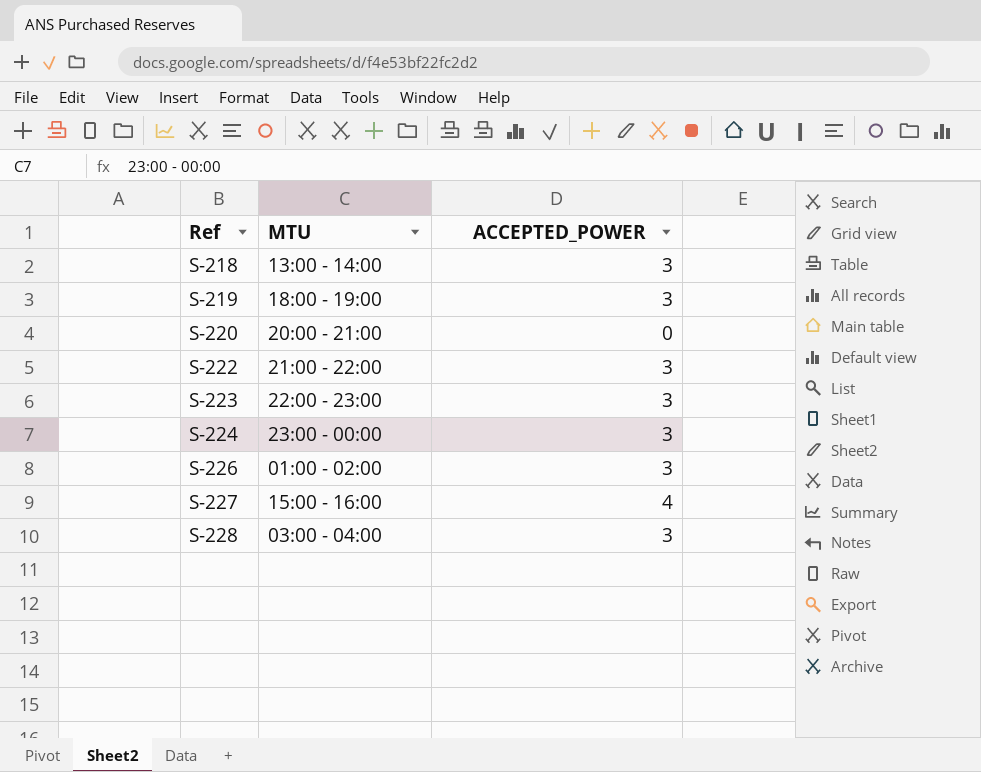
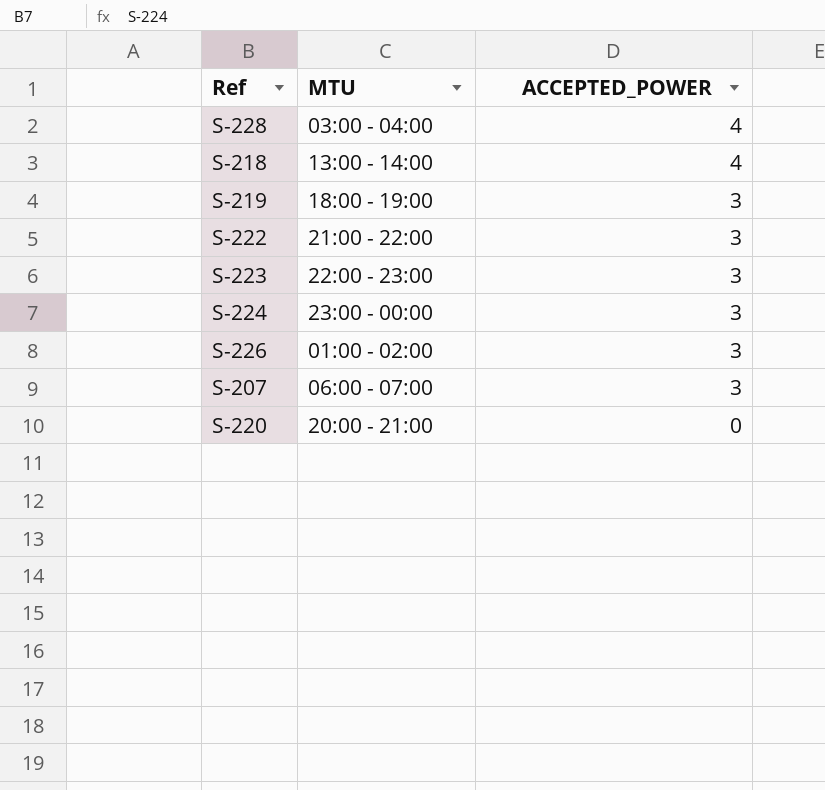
row order: Ref ascending -> ACCEPTED_POWER descending
row S-227: 15:00 - 16:00 | 4 -> none
S-228 | ACCEPTED_POWER: 3 -> 4
S-218 | ACCEPTED_POWER: 3 -> 4
row S-207: none -> 06:00 - 07:00 | 3

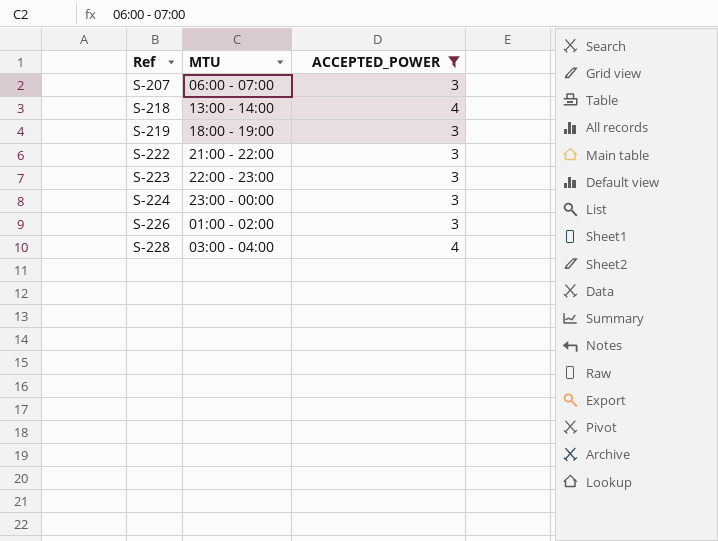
filter: none -> ACCEPTED_POWER != 0
row order: ACCEPTED_POWER descending -> Ref ascending

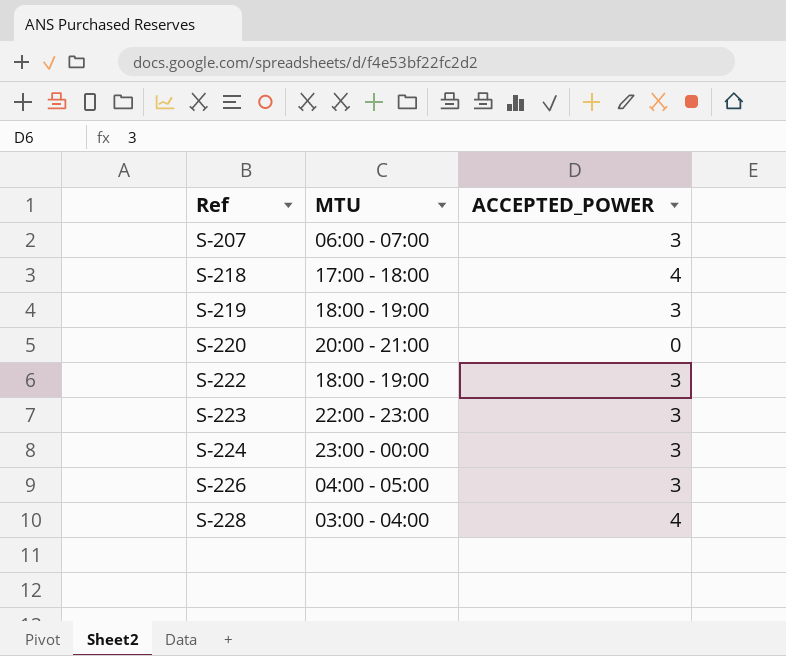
filter: ACCEPTED_POWER != 0 -> none
S-218 | MTU: 13:00 - 14:00 -> 17:00 - 18:00
S-222 | MTU: 21:00 - 22:00 -> 18:00 - 19:00
S-226 | MTU: 01:00 - 02:00 -> 04:00 - 05:00

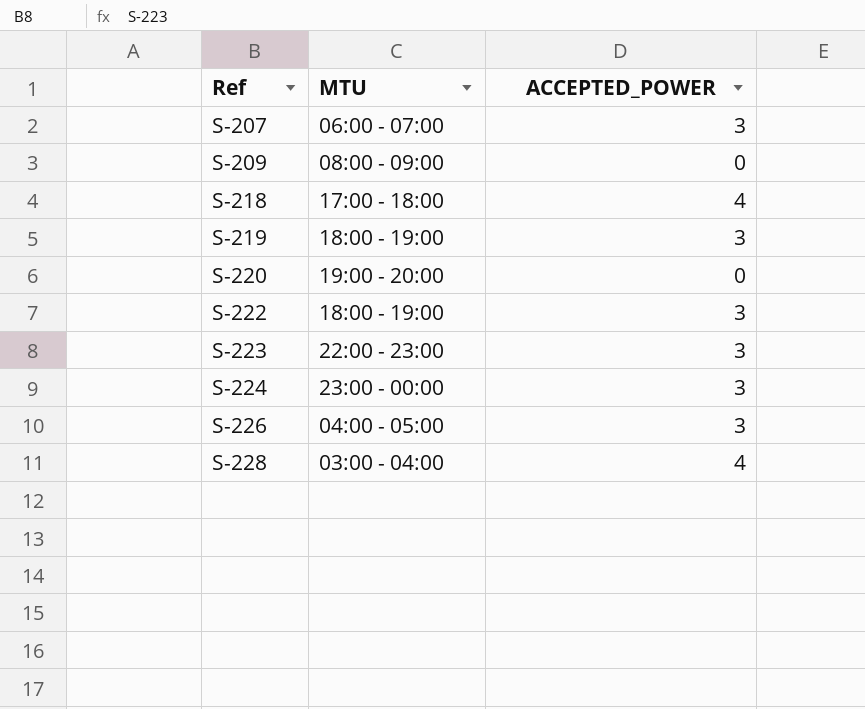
row S-209: none -> 08:00 - 09:00 | 0
S-220 | MTU: 20:00 - 21:00 -> 19:00 - 20:00

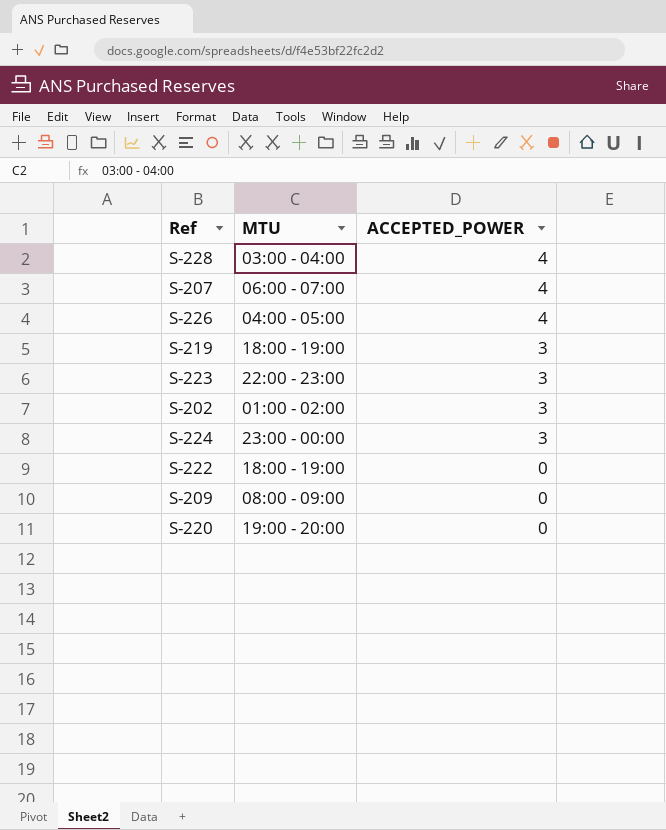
row order: Ref ascending -> ACCEPTED_POWER descending
row S-218: 17:00 - 18:00 | 4 -> none
S-207 | ACCEPTED_POWER: 3 -> 4
S-226 | ACCEPTED_POWER: 3 -> 4
row S-202: none -> 01:00 - 02:00 | 3
S-222 | ACCEPTED_POWER: 3 -> 0

